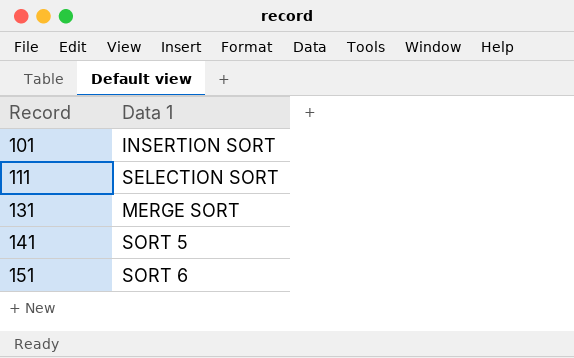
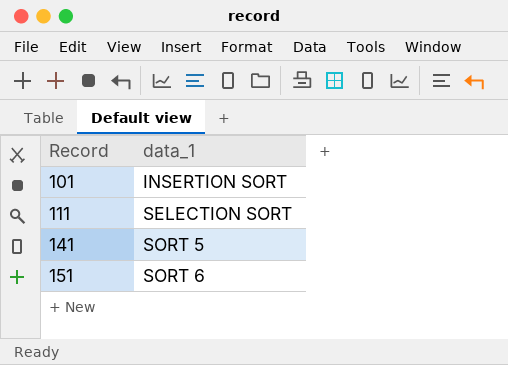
column name: Data 1 -> data_1
row 131: MERGE SORT -> none

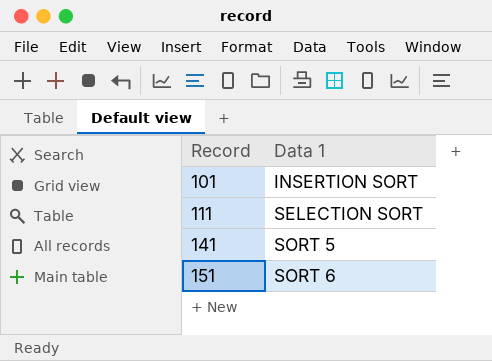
column name: data_1 -> Data 1

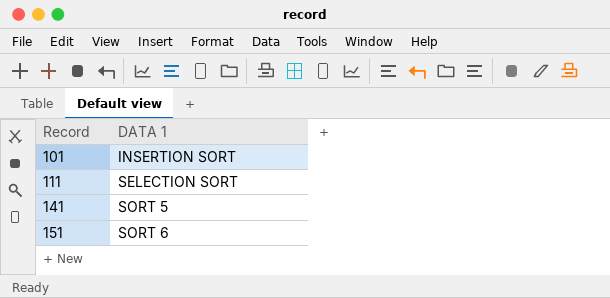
column name: Data 1 -> DATA 1

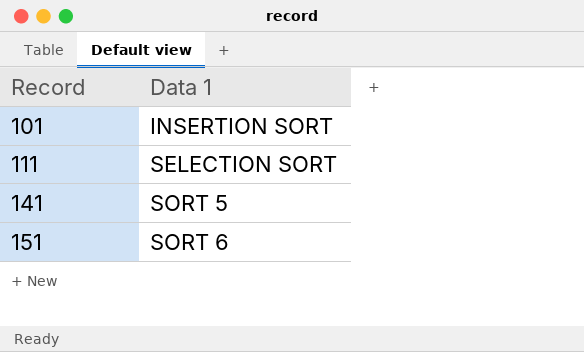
column name: DATA 1 -> Data 1

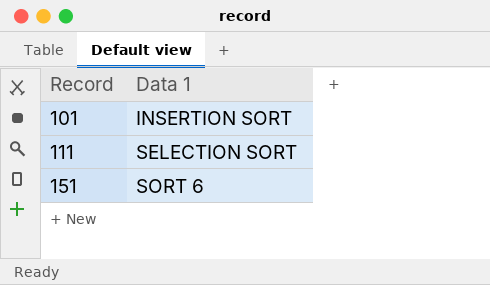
row 141: SORT 5 -> none

